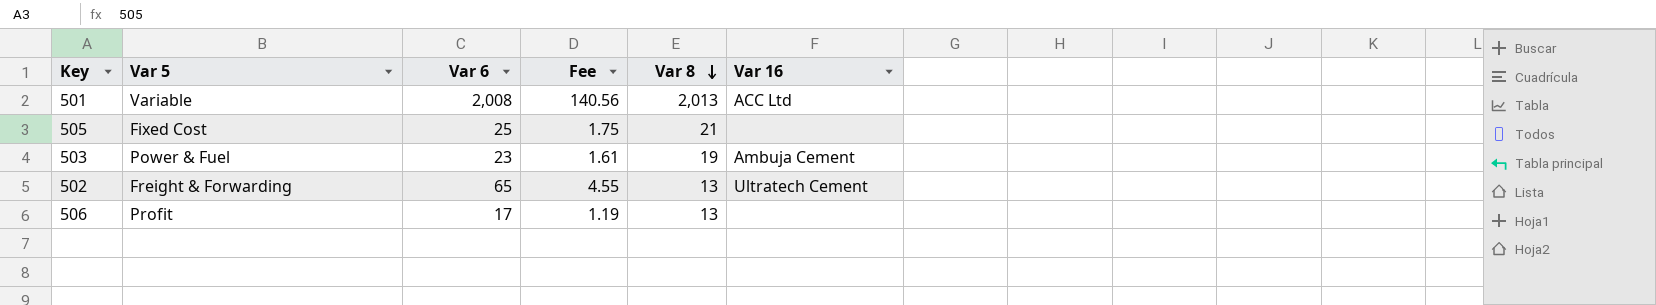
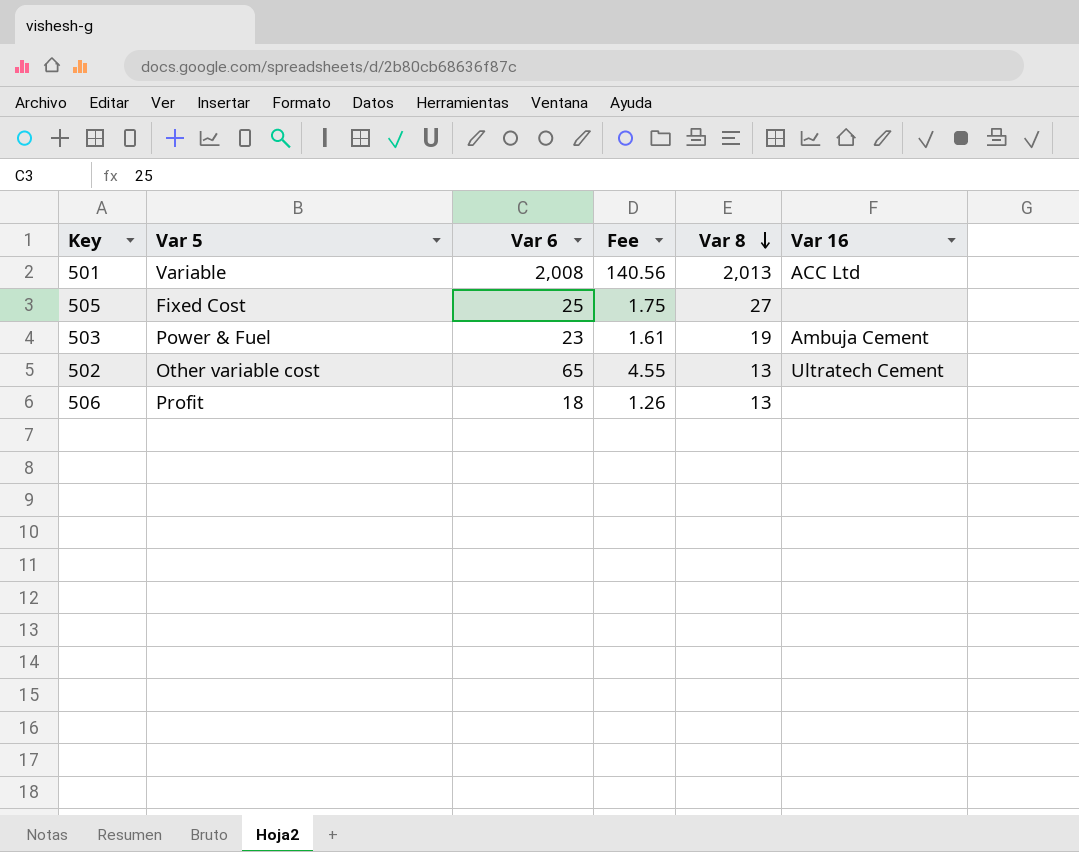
505 | Var 8: 21 -> 27
502 | Var 5: Freight & Forwarding -> Other variable cost
506 | Var 6: 17 -> 18
506 | Fee: 1.19 -> 1.26

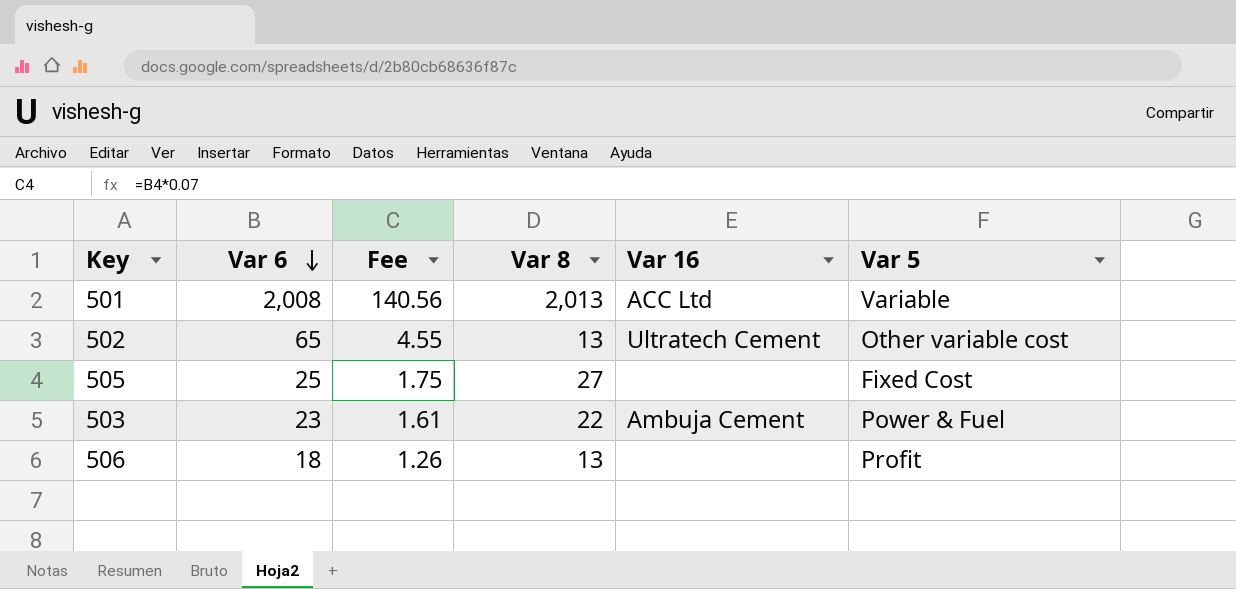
row order: Var 8 descending -> Var 6 descending
column Var 5 | position: 2 -> 6
503 | Var 8: 19 -> 22

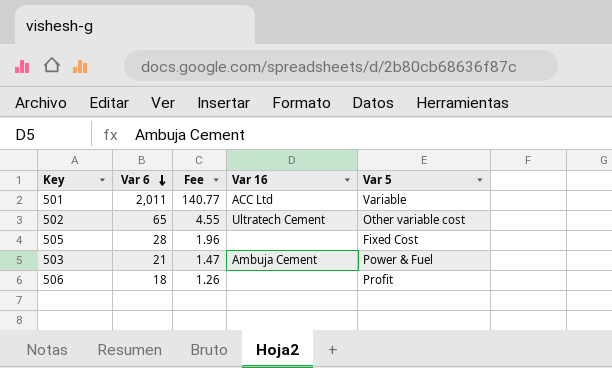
column Var 8 | position: 4 -> none
501 | Var 6: 2,008 -> 2,011
501 | Fee: 140.56 -> 140.77
505 | Var 6: 25 -> 28
505 | Fee: 1.75 -> 1.96
503 | Var 6: 23 -> 21
503 | Fee: 1.61 -> 1.47

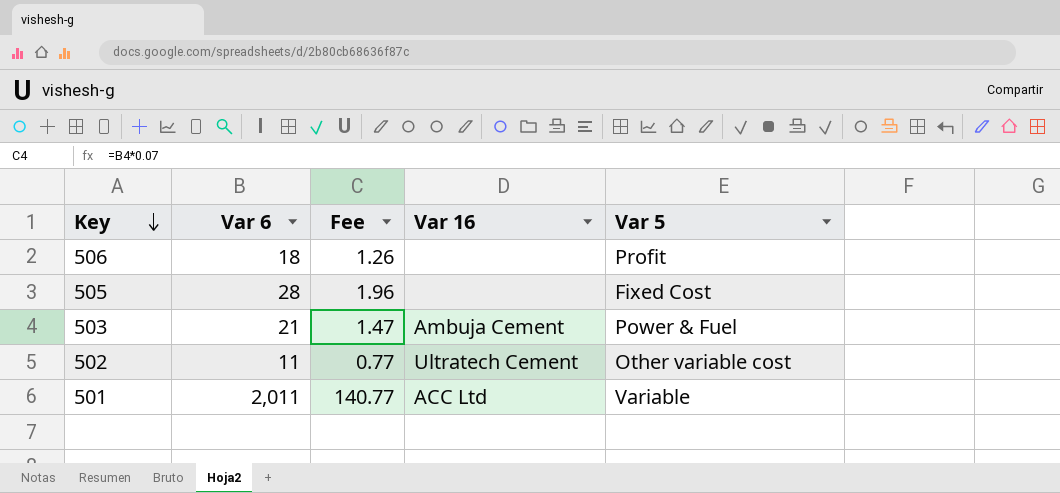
row order: Var 6 descending -> Key descending
502 | Var 6: 65 -> 11
502 | Fee: 4.55 -> 0.77

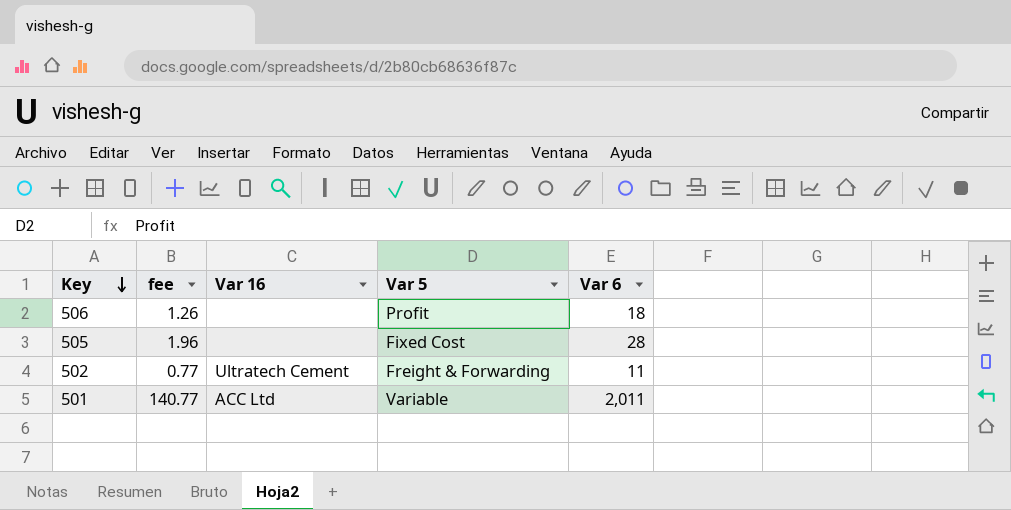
column name: Fee -> fee
column Var 6 | position: 2 -> 5
row 503: 21 | 1.47 | Ambuja Cement | Power & Fuel -> none
502 | Var 5: Other variable cost -> Freight & Forwarding

